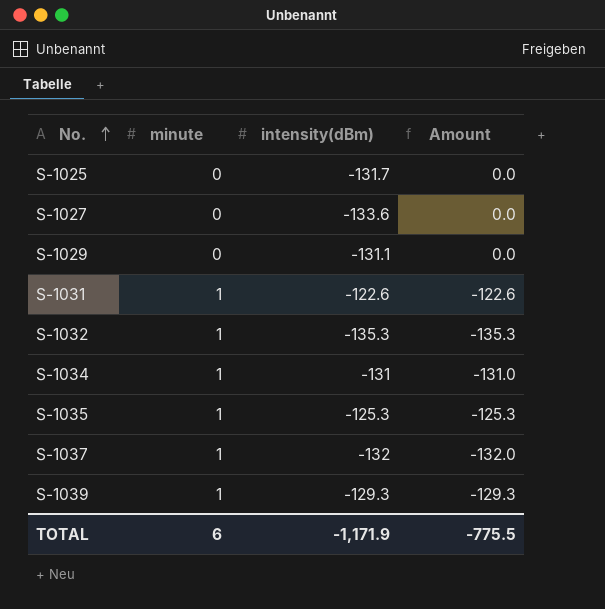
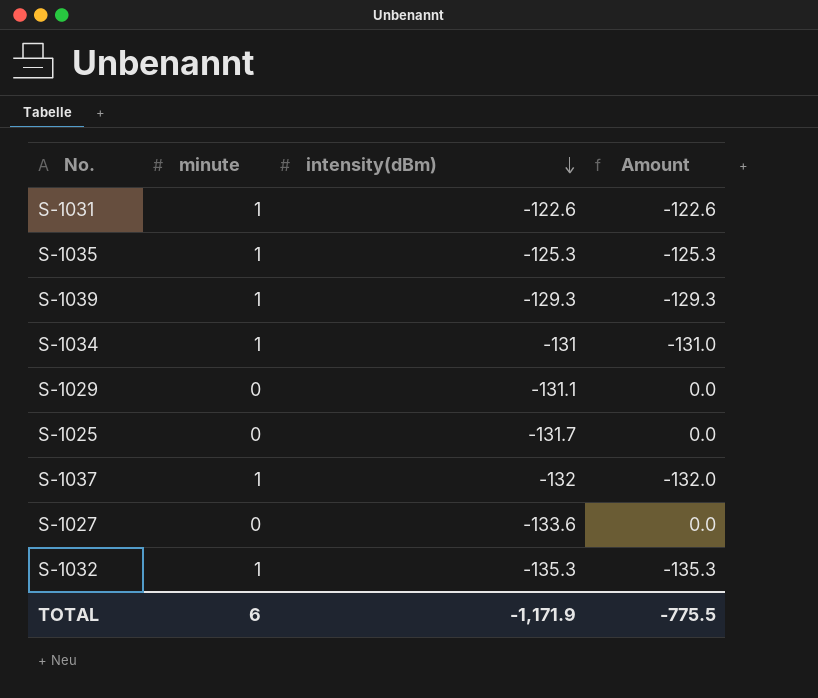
row order: No. ascending -> intensity(dBm) descending

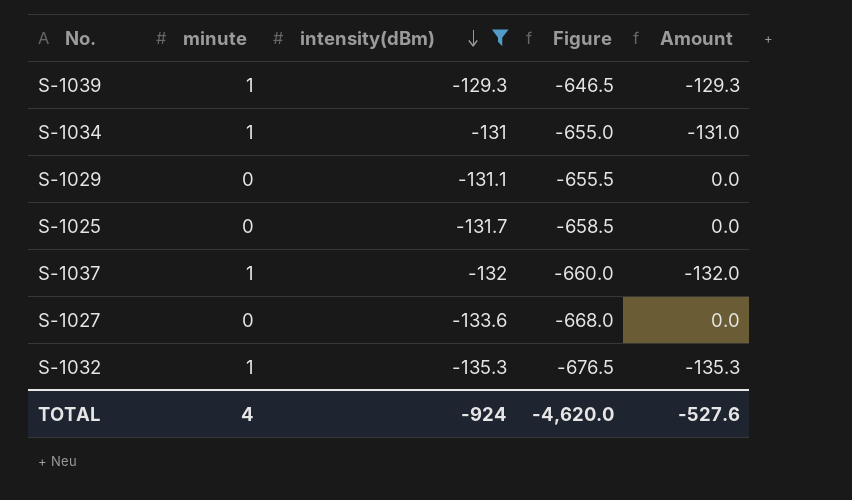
filter: none -> intensity(dBm) <= -129.3
column Figure | formula: none -> [intensity(dBm)] * 5
TOTAL | minute: 6 -> 4
TOTAL | intensity(dBm): -1,171.9 -> -924
TOTAL | Amount: -775.5 -> -527.6

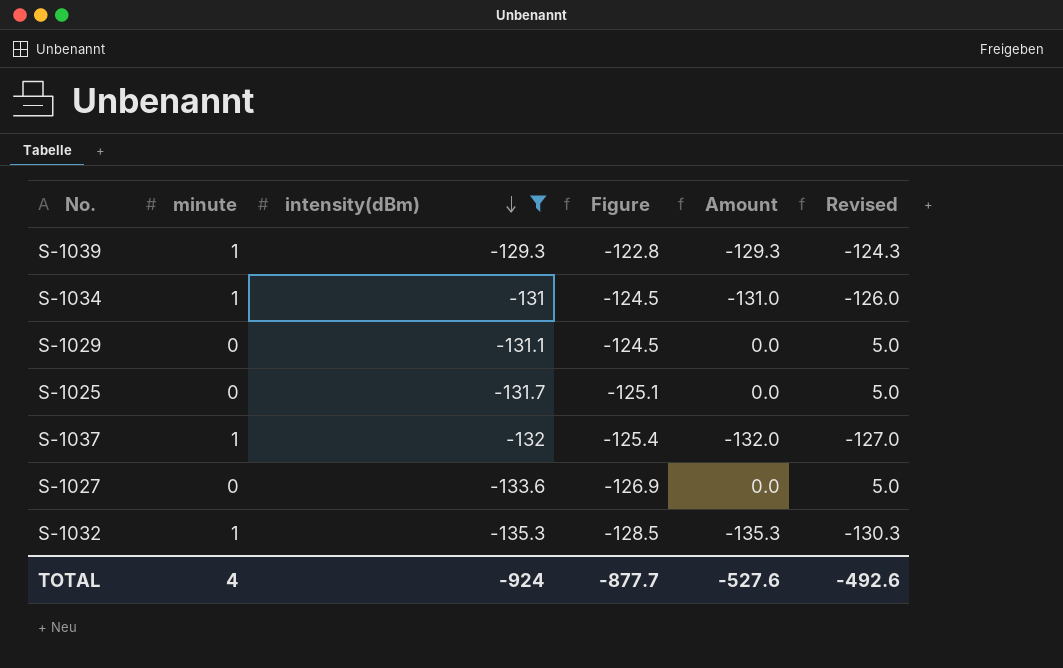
column Figure | formula: [intensity(dBm)] * 5 -> [intensity(dBm)] * 0.95
column Revised | formula: none -> [Amount] + 5
TOTAL | Figure: -4,620.0 -> -877.7

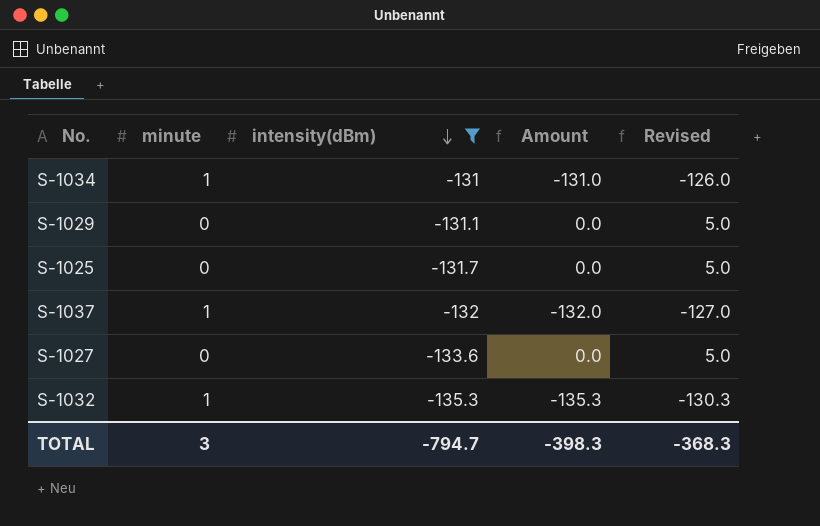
column Figure | formula: [intensity(dBm)] * 0.95 -> none
row S-1039: 1 | -129.3 | -122.8 | -129.3 | -124.3 -> none
TOTAL | minute: 4 -> 3
TOTAL | intensity(dBm): -924 -> -794.7
TOTAL | Amount: -527.6 -> -398.3
TOTAL | Revised: -492.6 -> -368.3

